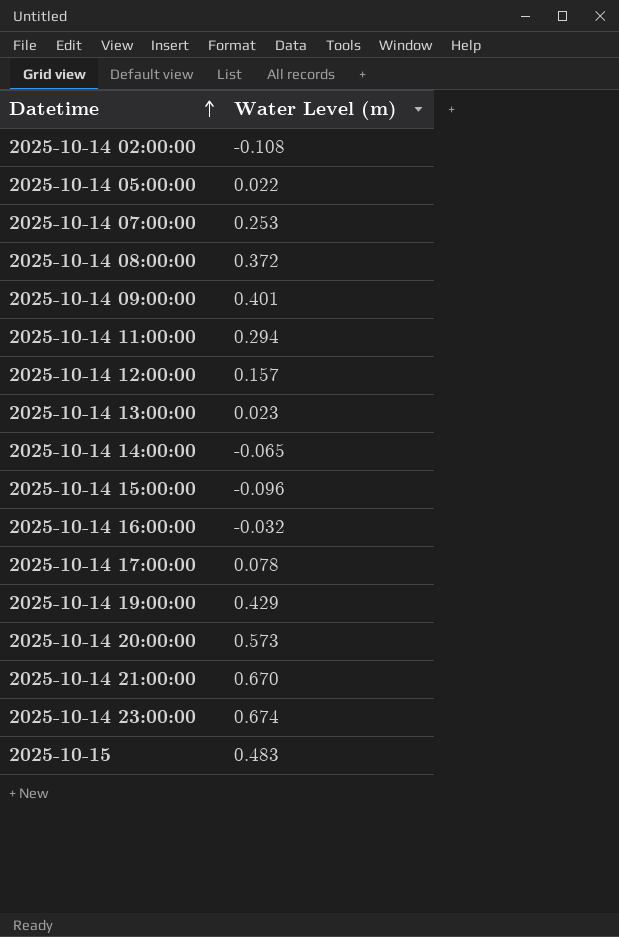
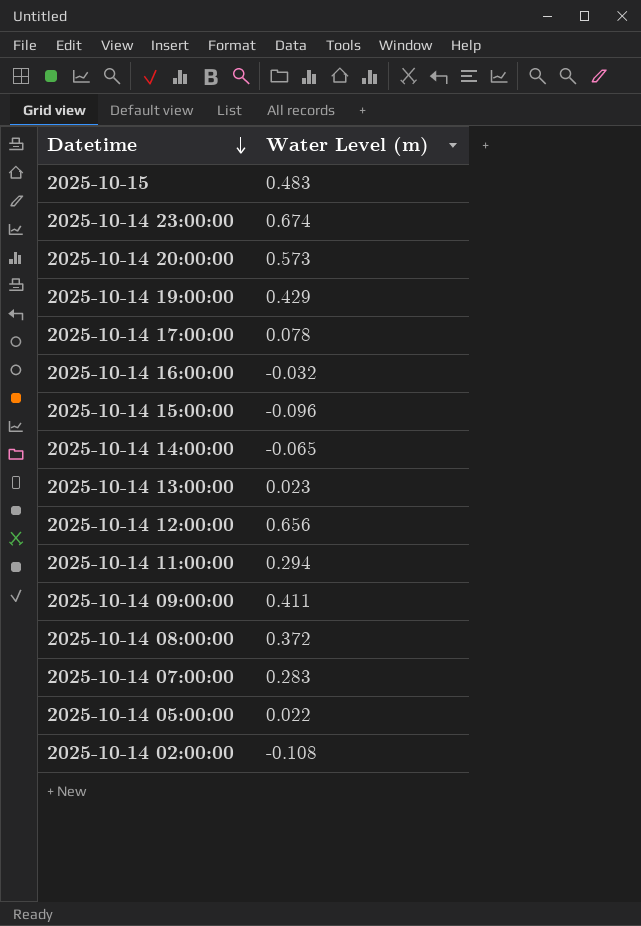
row order: Datetime ascending -> Datetime descending
row 2025-10-14 21:00:00: 0.670 -> none
2025-10-14 12:00:00 | Water Level (m): 0.157 -> 0.656
2025-10-14 09:00:00 | Water Level (m): 0.401 -> 0.411
2025-10-14 07:00:00 | Water Level (m): 0.253 -> 0.283

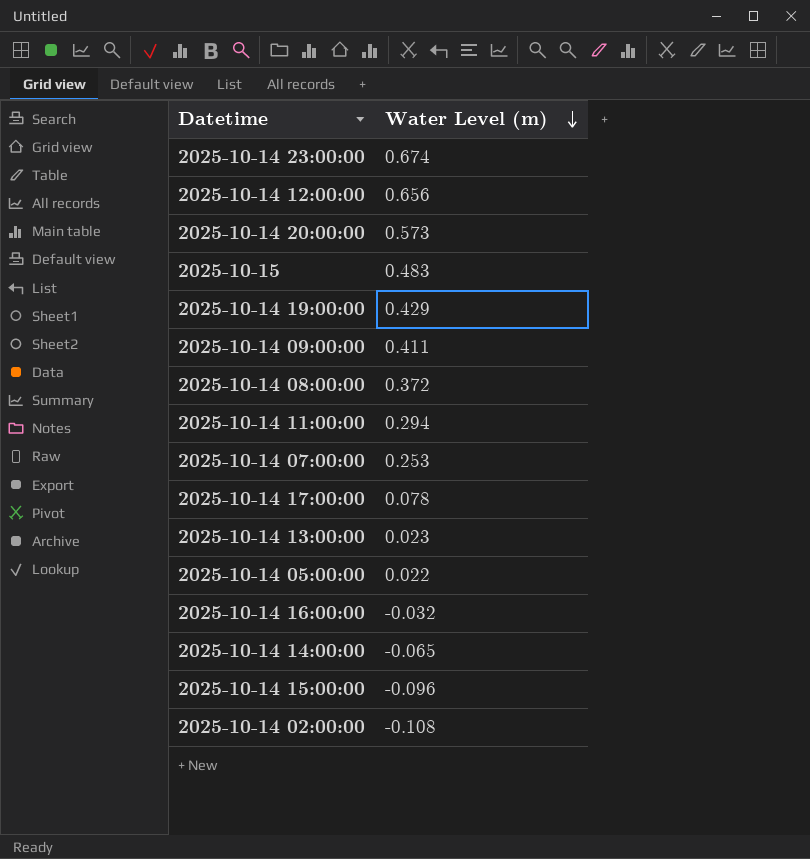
row order: Datetime descending -> Water Level (m) descending
2025-10-14 07:00:00 | Water Level (m): 0.283 -> 0.253

